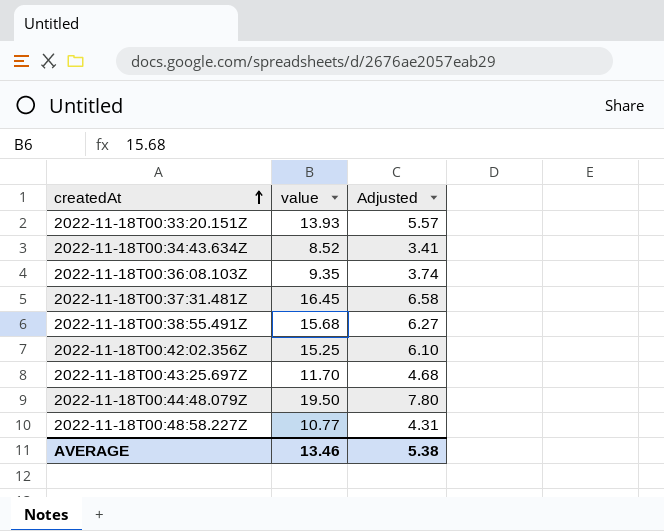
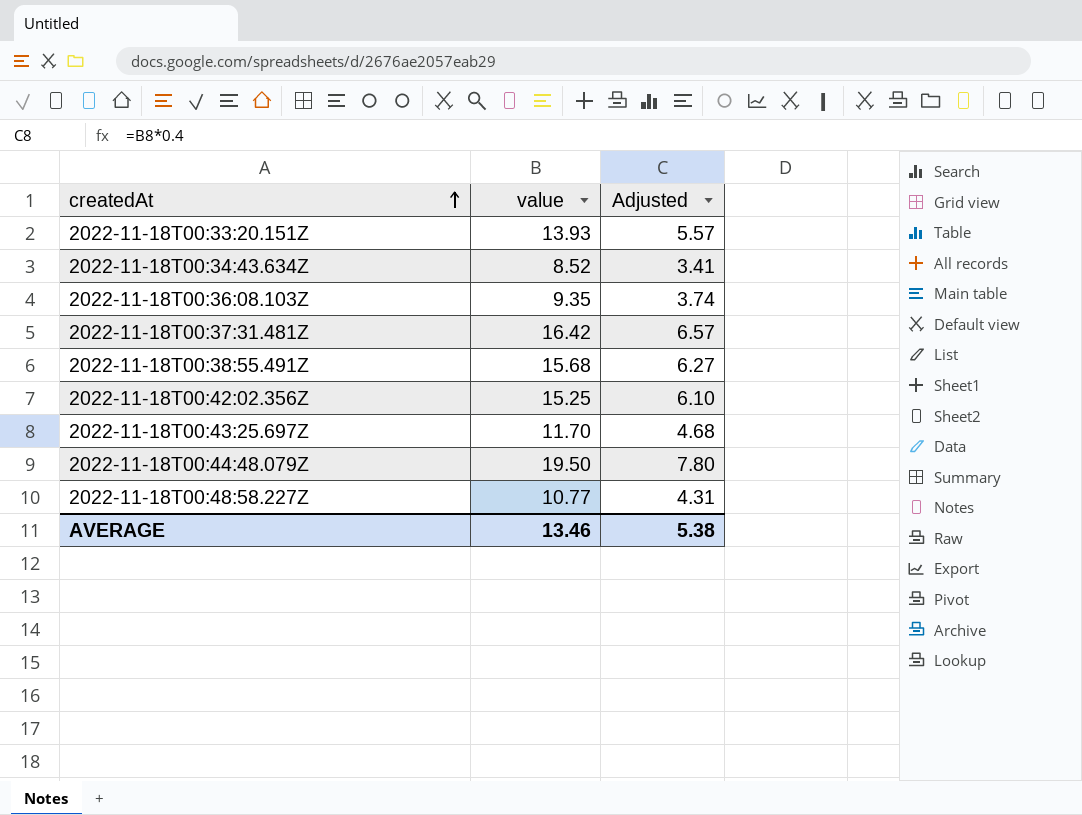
2022-11-18T00:37:31.481Z | value: 16.45 -> 16.42
2022-11-18T00:37:31.481Z | Adjusted: 6.58 -> 6.57

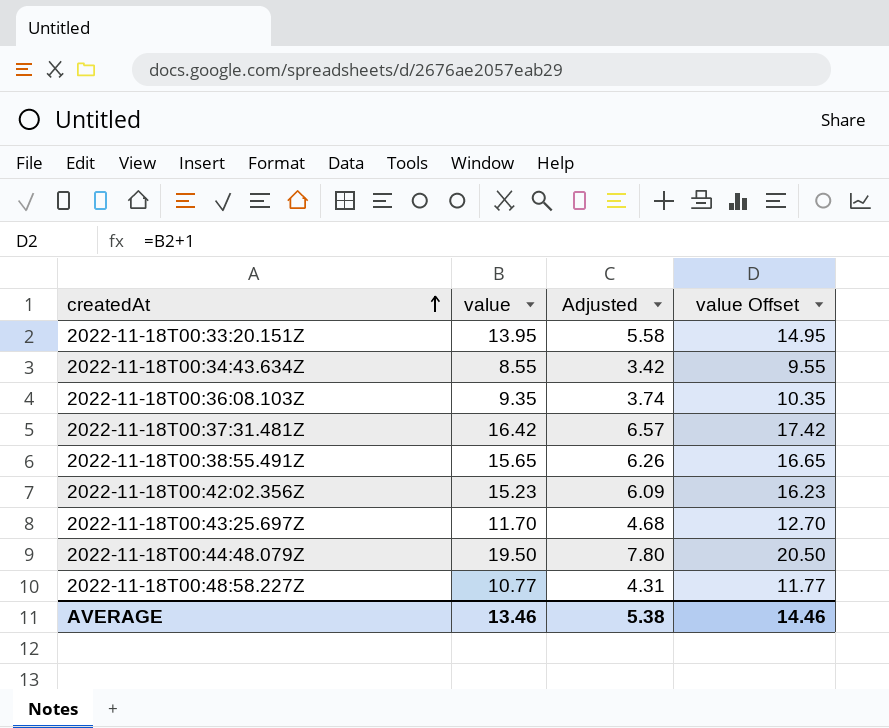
column value Offset | formula: none -> [value] + 1
2022-11-18T00:33:20.151Z | value: 13.93 -> 13.95
2022-11-18T00:33:20.151Z | Adjusted: 5.57 -> 5.58
2022-11-18T00:34:43.634Z | value: 8.52 -> 8.55
2022-11-18T00:34:43.634Z | Adjusted: 3.41 -> 3.42
2022-11-18T00:38:55.491Z | value: 15.68 -> 15.65
2022-11-18T00:38:55.491Z | Adjusted: 6.27 -> 6.26
2022-11-18T00:42:02.356Z | value: 15.25 -> 15.23
2022-11-18T00:42:02.356Z | Adjusted: 6.10 -> 6.09

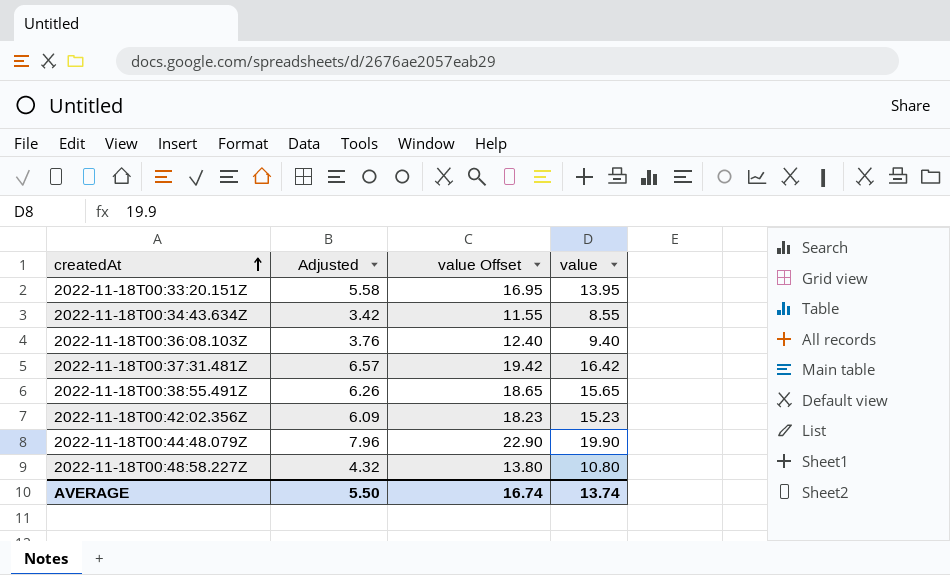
column value Offset | formula: [value] + 1 -> [value] + 3
column value | position: 2 -> 4
row 2022-11-18T00:43:25.697Z: 11.70 | 4.68 | 12.70 -> none
2022-11-18T00:36:08.103Z | Adjusted: 3.74 -> 3.76
2022-11-18T00:36:08.103Z | value: 9.35 -> 9.40
2022-11-18T00:44:48.079Z | Adjusted: 7.80 -> 7.96
2022-11-18T00:44:48.079Z | value: 19.50 -> 19.90
2022-11-18T00:48:58.227Z | Adjusted: 4.31 -> 4.32
2022-11-18T00:48:58.227Z | value: 10.77 -> 10.80
AVERAGE | Adjusted: 5.38 -> 5.50
AVERAGE | value Offset: 14.46 -> 16.74
AVERAGE | value: 13.46 -> 13.74

